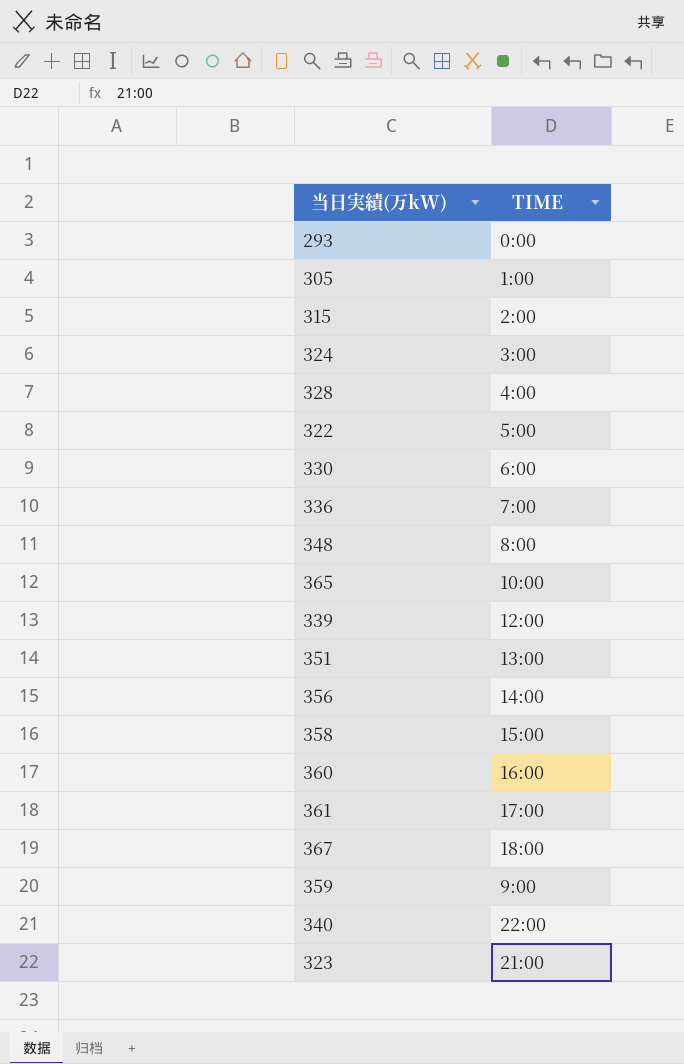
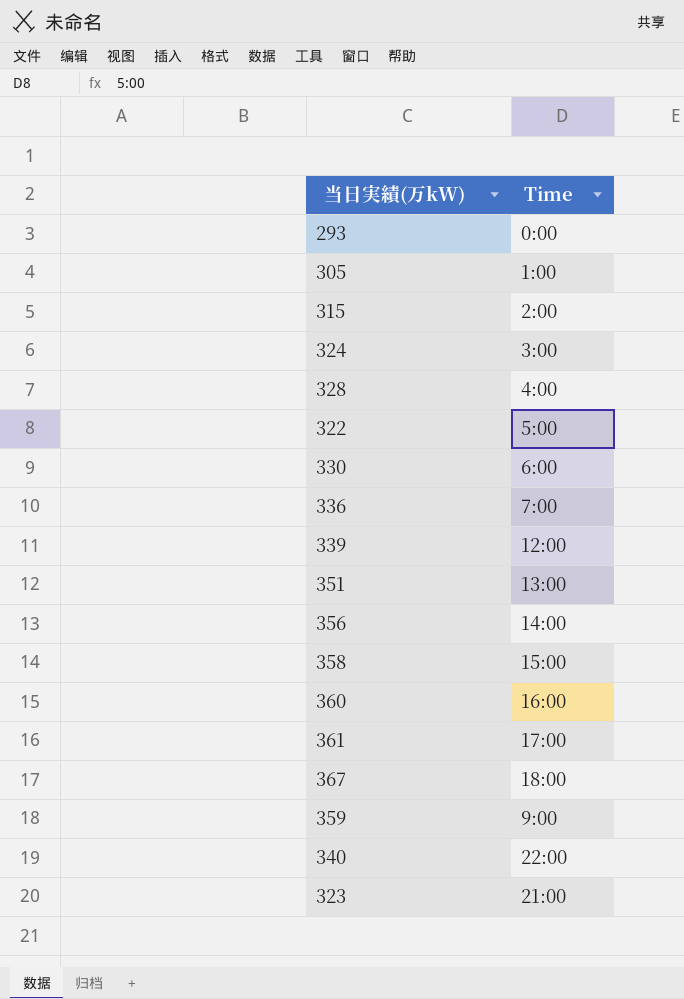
column name: TIME -> Time
row 348: 8:00 -> none
row 365: 10:00 -> none

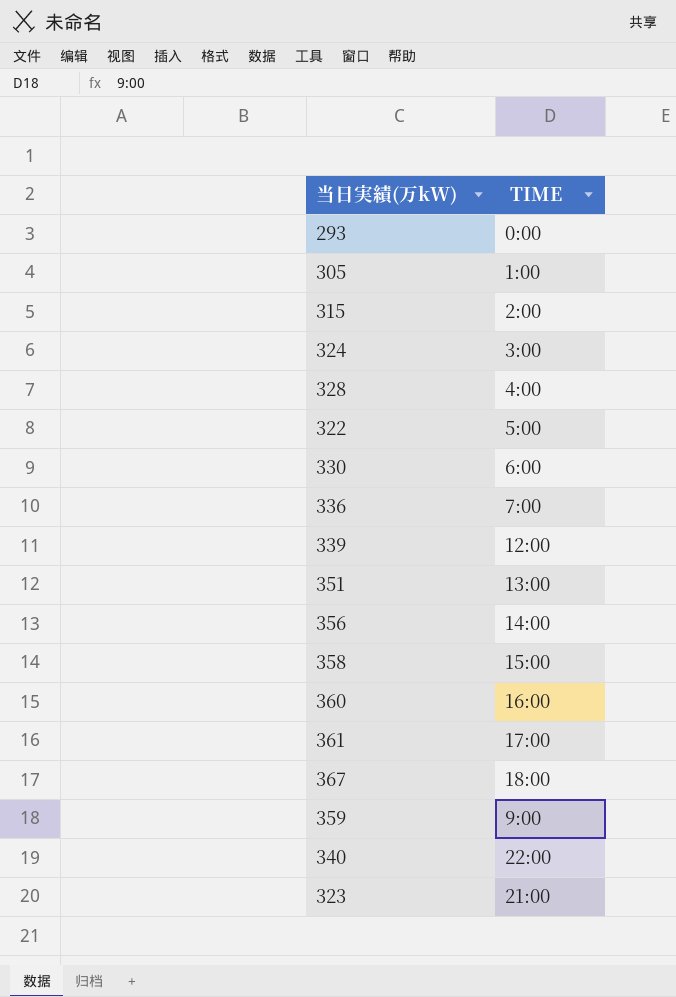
column name: Time -> TIME

